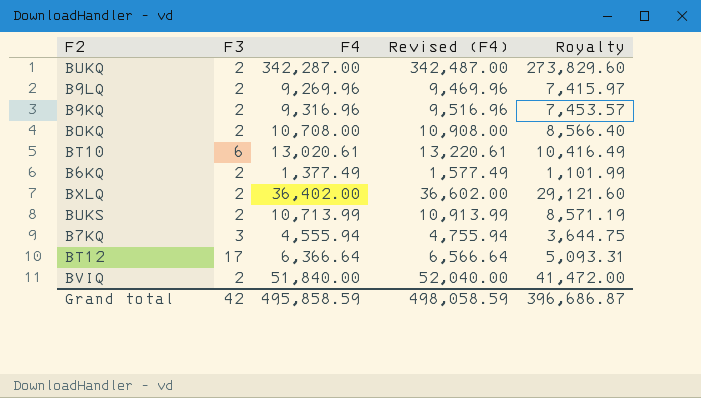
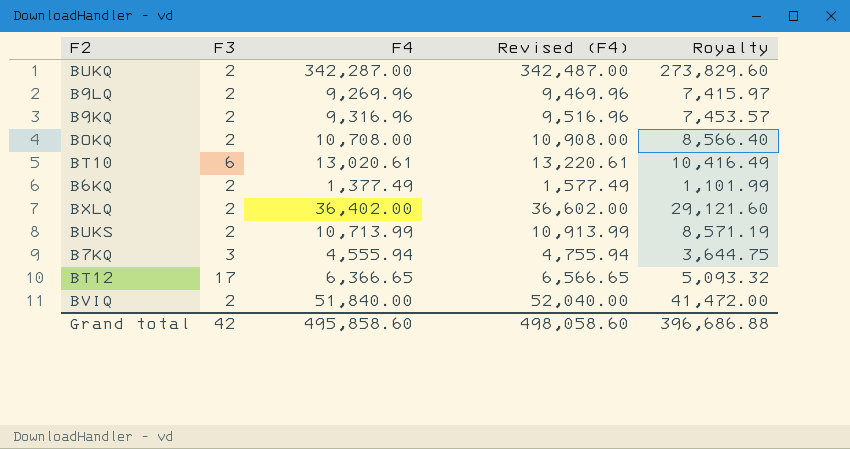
BT12 | F4: 6,366.64 -> 6,366.65
BT12 | Revised (F4): 6,566.64 -> 6,566.65
BT12 | Royalty: 5,093.31 -> 5,093.32
Grand total | F4: 495,858.59 -> 495,858.60
Grand total | Revised (F4): 498,058.59 -> 498,058.60
Grand total | Royalty: 396,686.87 -> 396,686.88

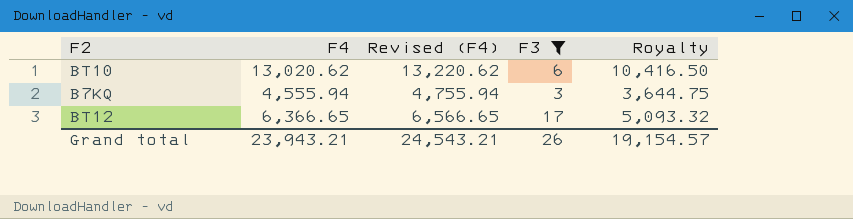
filter: none -> F3 != 2
column F3 | position: 2 -> 4
BT10 | F4: 13,020.61 -> 13,020.62
BT10 | Revised (F4): 13,220.61 -> 13,220.62
BT10 | Royalty: 10,416.49 -> 10,416.50
Grand total | F4: 495,858.60 -> 23,943.21
Grand total | Revised (F4): 498,058.60 -> 24,543.21
Grand total | F3: 42 -> 26
Grand total | Royalty: 396,686.88 -> 19,154.57

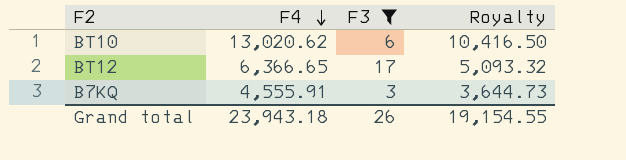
row order: none -> F4 descending
column Revised (F4) | formula: [F4] + 200 -> none
B7KQ | F4: 4,555.94 -> 4,555.91
B7KQ | Royalty: 3,644.75 -> 3,644.73
Grand total | F4: 23,943.21 -> 23,943.18
Grand total | Royalty: 19,154.57 -> 19,154.55

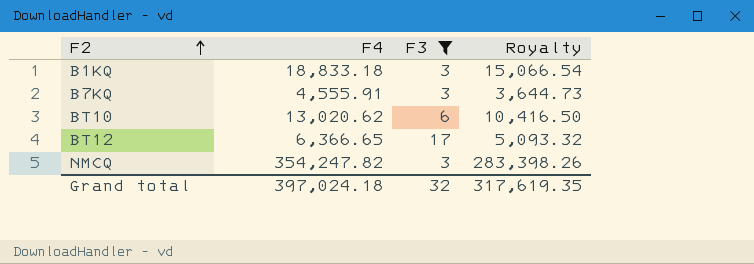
row order: F4 descending -> F2 ascending
row B1KQ: none -> 18,833.18 | 3 | 15,066.54
row NMCQ: none -> 354,247.82 | 3 | 283,398.26
Grand total | F4: 23,943.18 -> 397,024.18
Grand total | F3: 26 -> 32
Grand total | Royalty: 19,154.55 -> 317,619.35

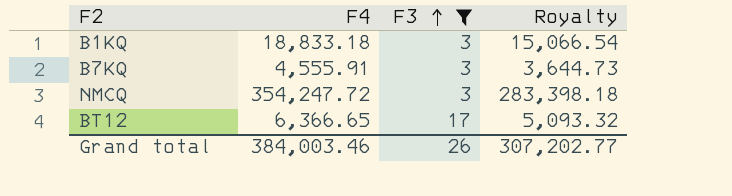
row order: F2 ascending -> F3 ascending
row BT10: 13,020.62 | 6 | 10,416.50 -> none
NMCQ | F4: 354,247.82 -> 354,247.72
NMCQ | Royalty: 283,398.26 -> 283,398.18
Grand total | F4: 397,024.18 -> 384,003.46
Grand total | F3: 32 -> 26
Grand total | Royalty: 317,619.35 -> 307,202.77

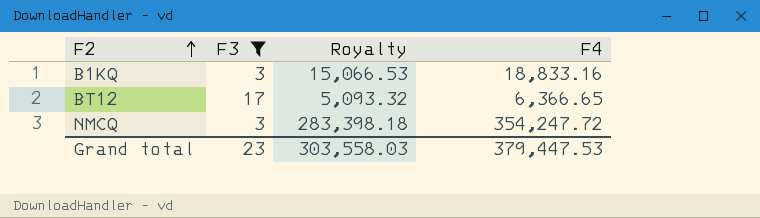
row order: F3 ascending -> F2 ascending
column F4 | position: 2 -> 4
row B7KQ: 4,555.91 | 3 | 3,644.73 -> none
B1KQ | Royalty: 15,066.54 -> 15,066.53
B1KQ | F4: 18,833.18 -> 18,833.16
Grand total | F3: 26 -> 23
Grand total | Royalty: 307,202.77 -> 303,558.03
Grand total | F4: 384,003.46 -> 379,447.53

